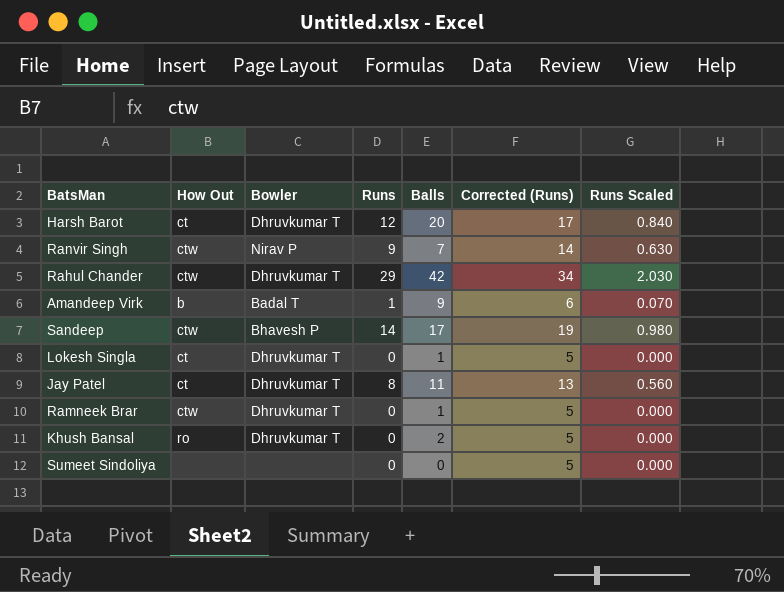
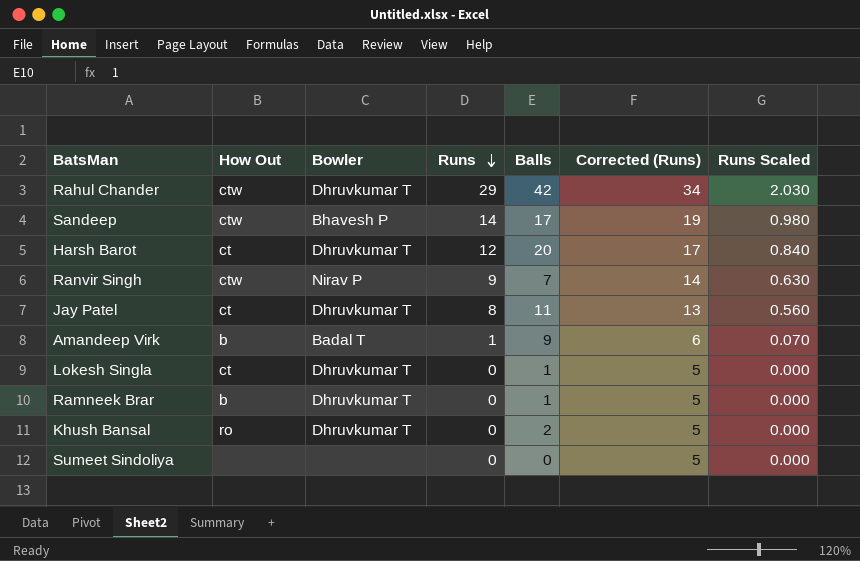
row order: none -> Runs descending
Ramneek Brar | How Out: ctw -> b

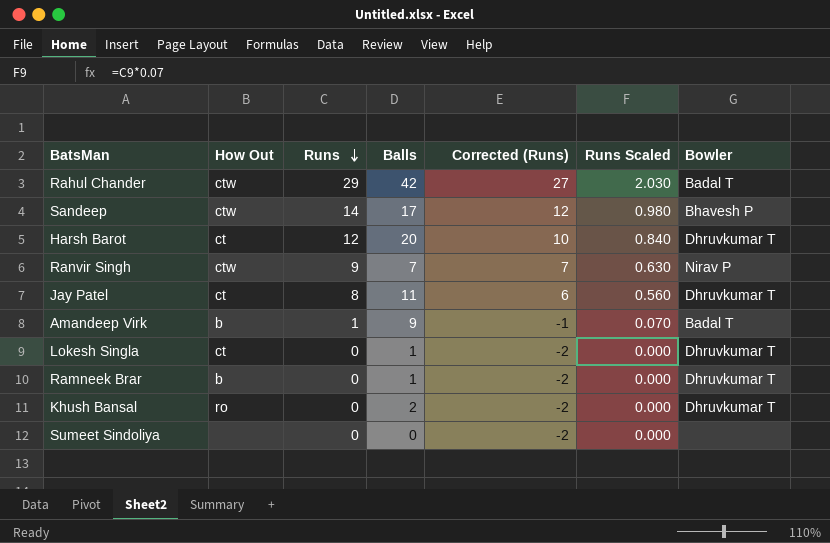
column Corrected (Runs) | formula: [Runs] + 5 -> [Runs] - 2
column Bowler | position: 3 -> 7
Rahul Chander | Bowler: Dhruvkumar T -> Badal T

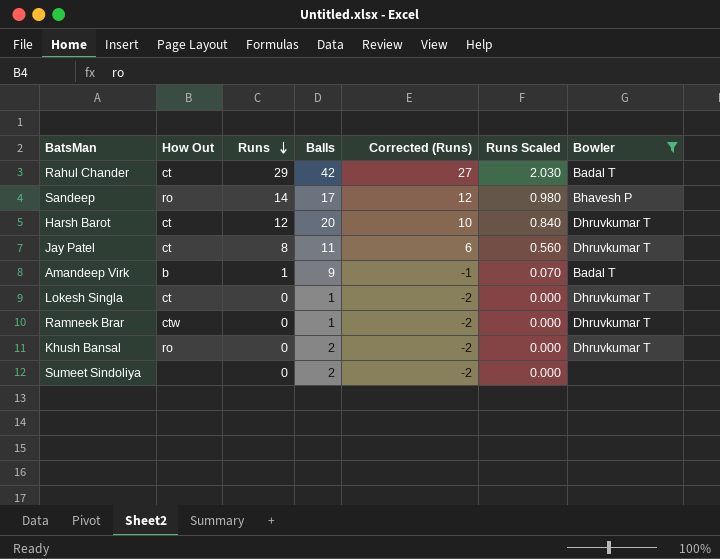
filter: none -> Bowler != Nirav P
Rahul Chander | How Out: ctw -> ct
Sandeep | How Out: ctw -> ro
Ramneek Brar | How Out: b -> ctw
Sumeet Sindoliya | Balls: 0 -> 2

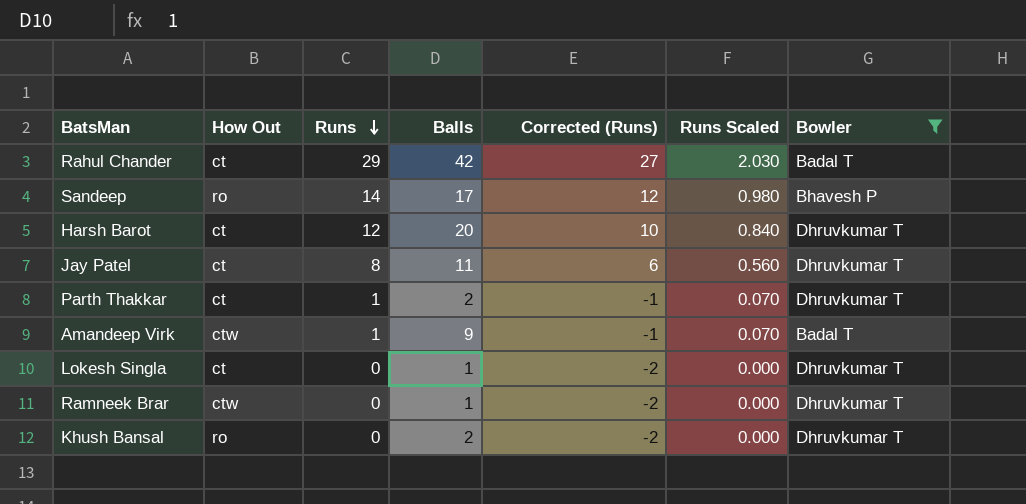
row Sumeet Sindoliya: none | 0 | 2 | -2 | 0.000 | none -> none
row Parth Thakkar: none -> ct | 1 | 2 | -1 | 0.070 | Dhruvkumar T
Amandeep Virk | How Out: b -> ctw

